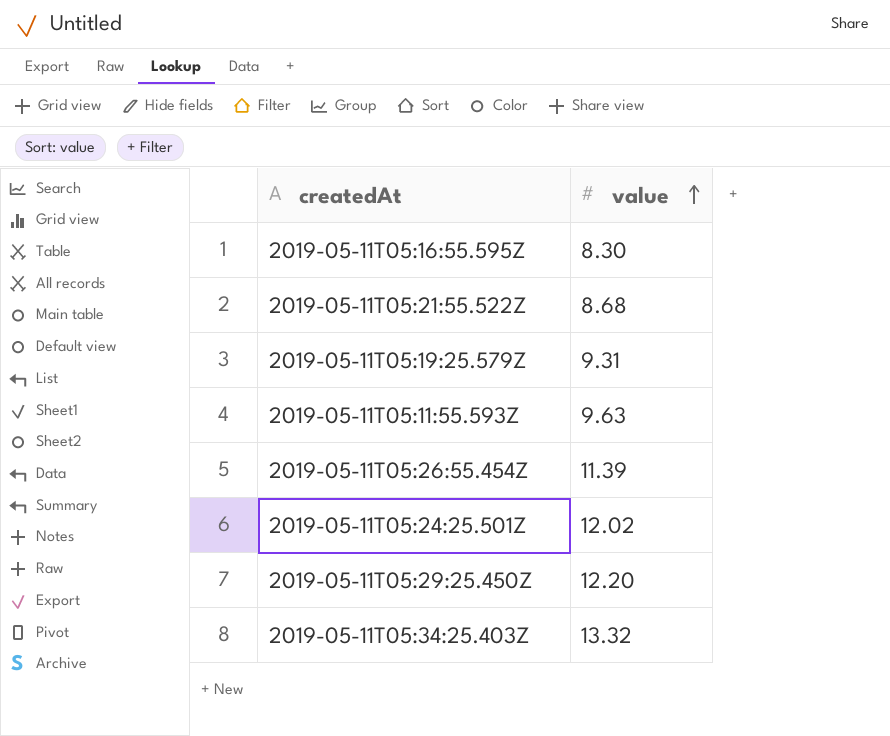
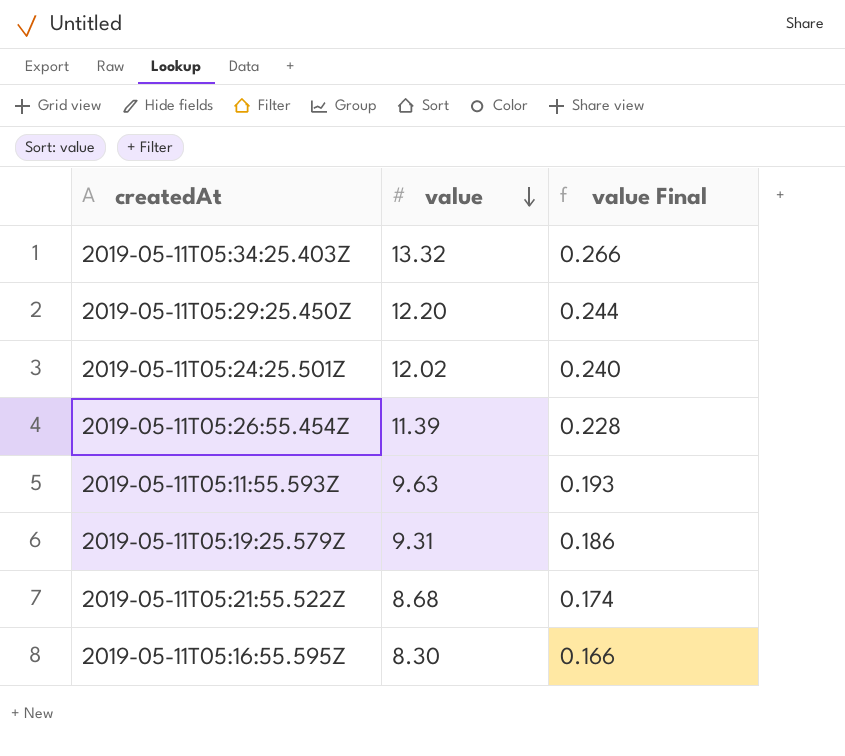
row order: value ascending -> value descending
column value Final | formula: none -> [value] * 0.02

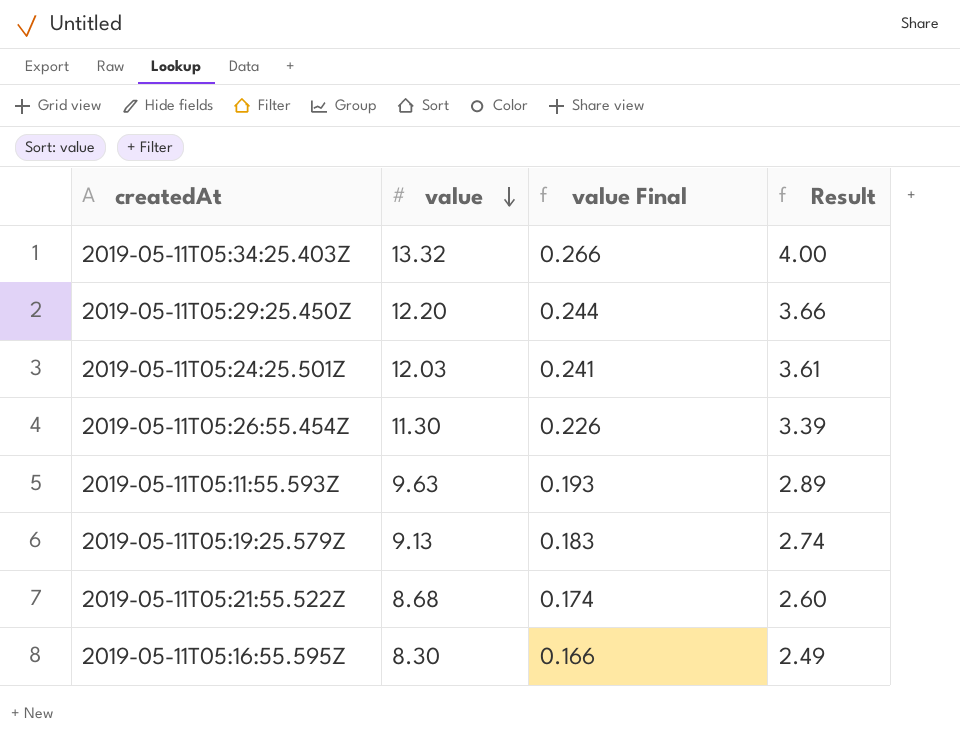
column Result | formula: none -> [value] * 0.3
2019-05-11T05:24:25.501Z | value: 12.02 -> 12.03
2019-05-11T05:24:25.501Z | value Final: 0.240 -> 0.241
2019-05-11T05:26:55.454Z | value: 11.39 -> 11.30
2019-05-11T05:26:55.454Z | value Final: 0.228 -> 0.226
2019-05-11T05:19:25.579Z | value: 9.31 -> 9.13
2019-05-11T05:19:25.579Z | value Final: 0.186 -> 0.183

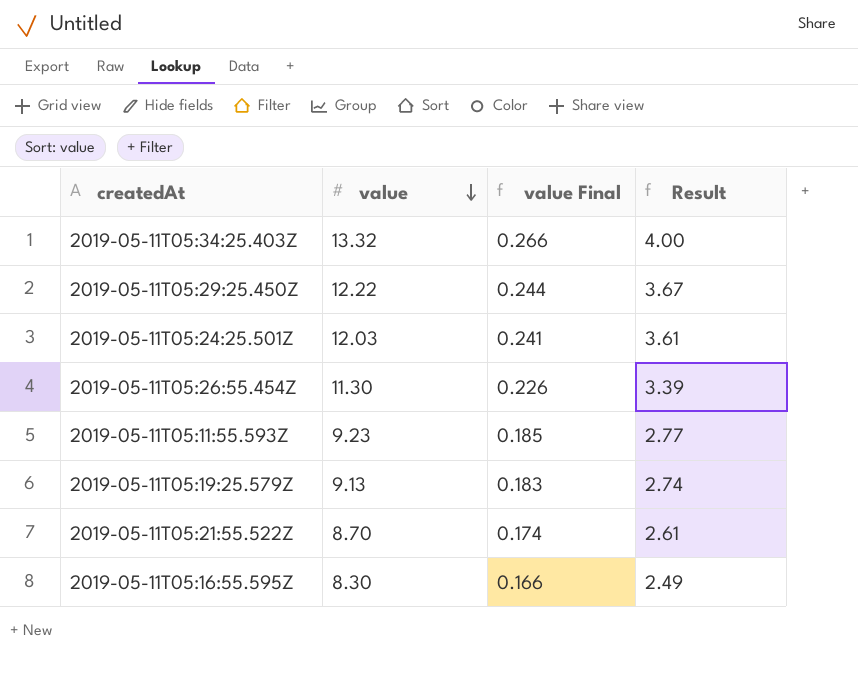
2019-05-11T05:29:25.450Z | value: 12.20 -> 12.22
2019-05-11T05:29:25.450Z | Result: 3.66 -> 3.67
2019-05-11T05:11:55.593Z | value: 9.63 -> 9.23
2019-05-11T05:11:55.593Z | value Final: 0.193 -> 0.185
2019-05-11T05:11:55.593Z | Result: 2.89 -> 2.77
2019-05-11T05:21:55.522Z | value: 8.68 -> 8.70
2019-05-11T05:21:55.522Z | Result: 2.60 -> 2.61

